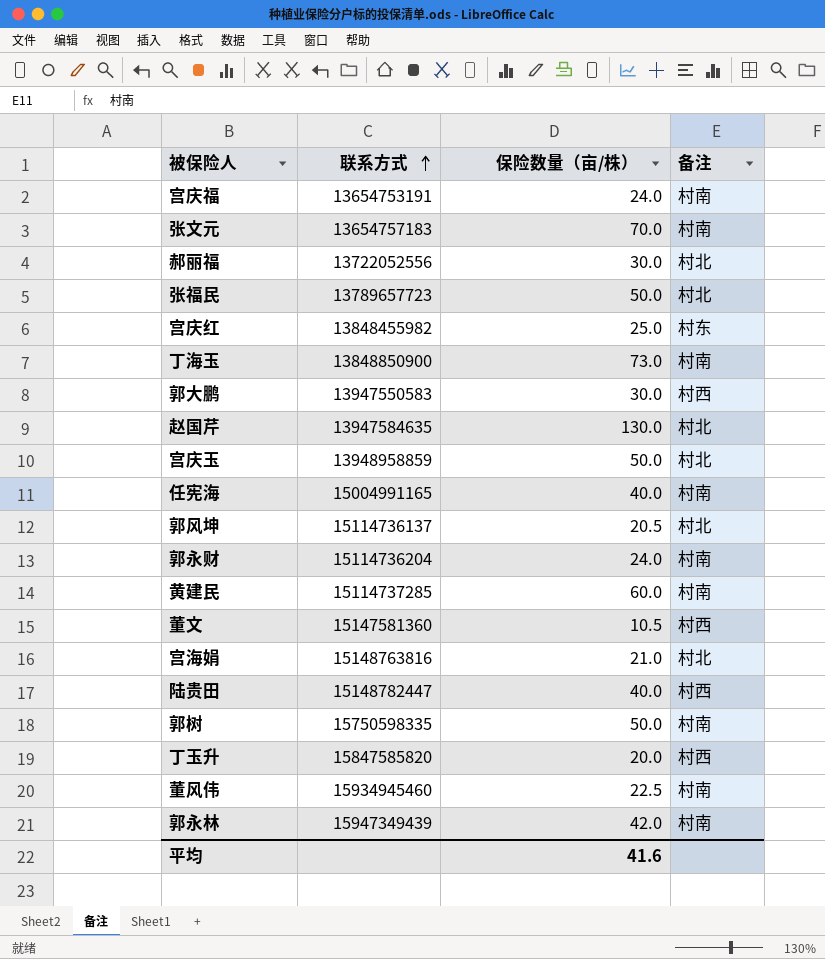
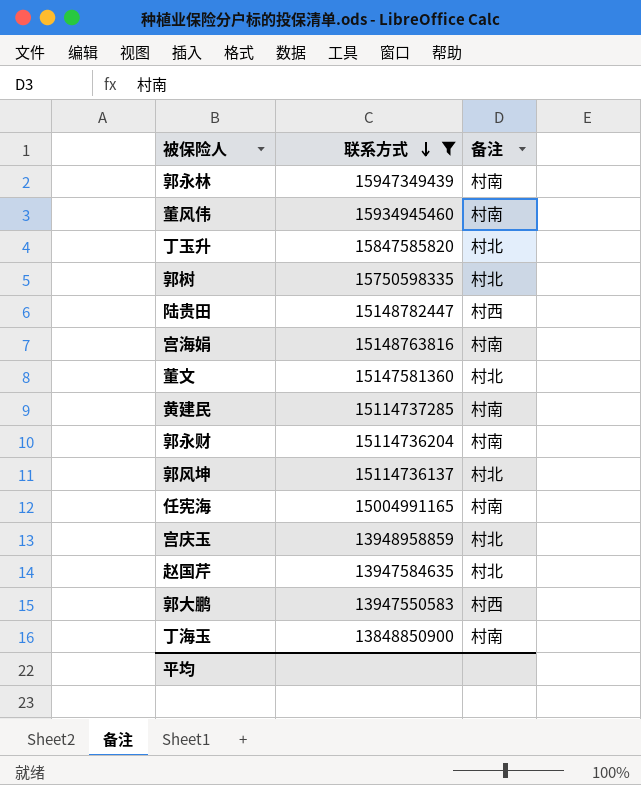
filter: none -> 联系方式 >= 13848850900
row order: 联系方式 ascending -> 联系方式 descending
column 保险数量（亩/株） | position: 3 -> none
丁玉升 | 备注: 村西 -> 村北
郭树 | 备注: 村南 -> 村北
宫海娟 | 备注: 村北 -> 村南
董文 | 备注: 村西 -> 村北

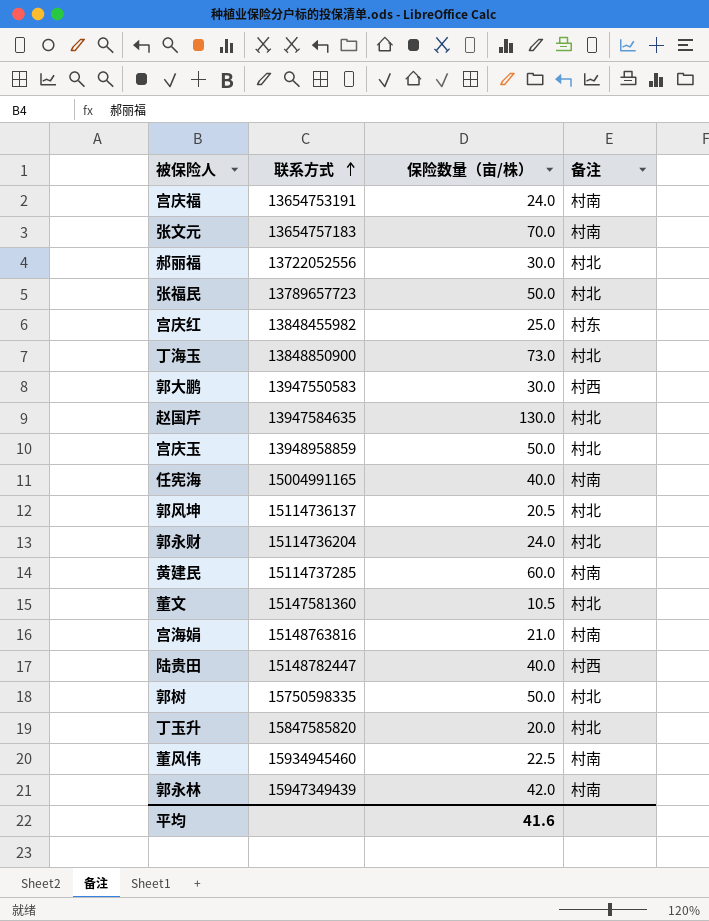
filter: 联系方式 >= 13848850900 -> none
row order: 联系方式 descending -> 联系方式 ascending
column 保险数量（亩/株） | position: none -> 3
丁海玉 | 备注: 村南 -> 村北
郭永财 | 备注: 村南 -> 村北

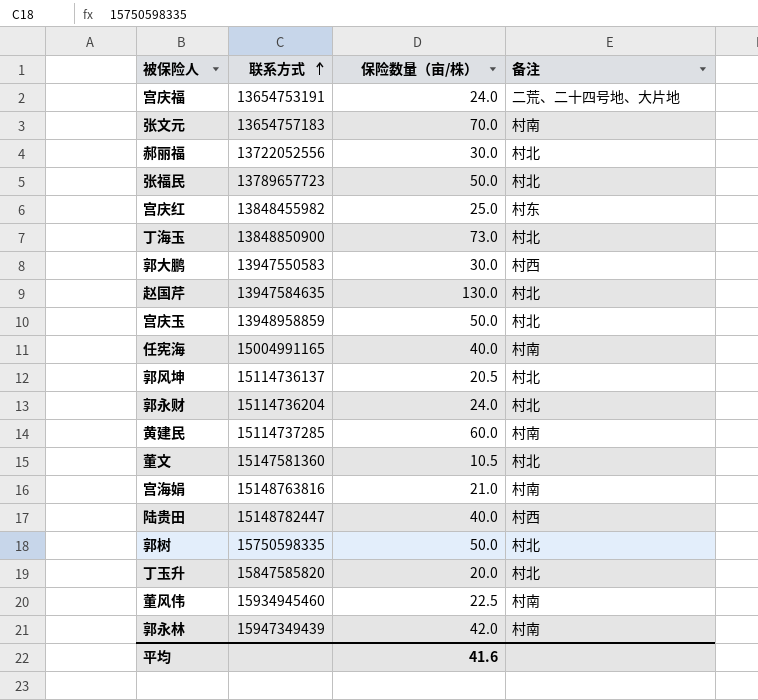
宫庆福 | 备注: 村南 -> 二荒、二十四号地、大片地

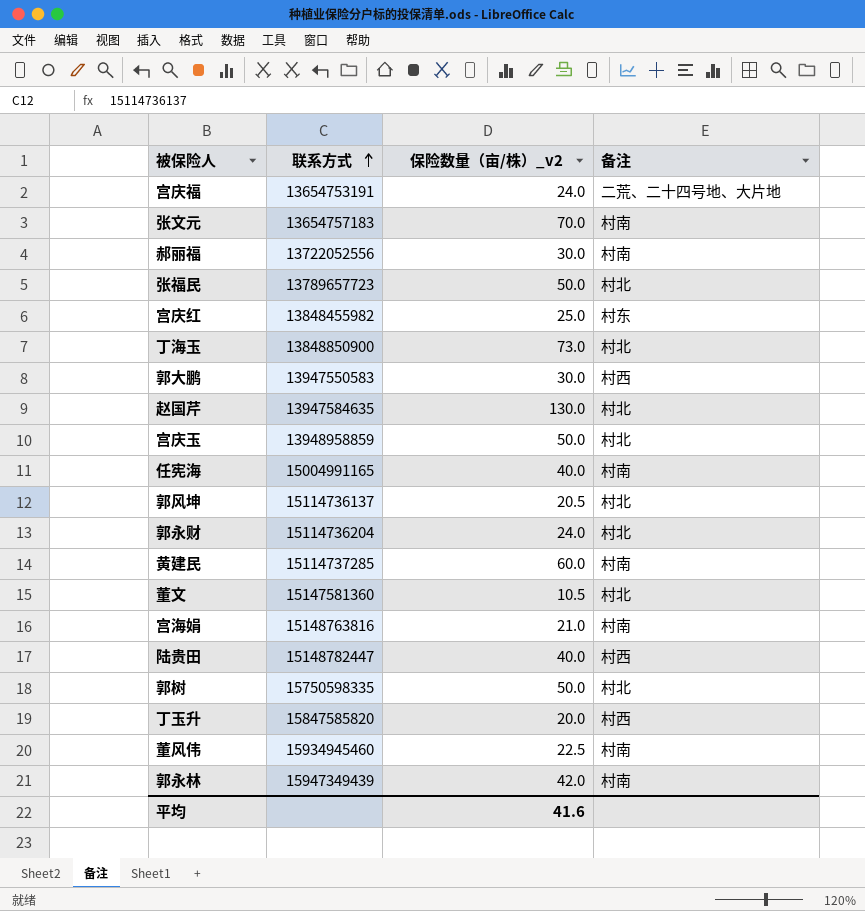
column name: 保险数量（亩/株） -> 保险数量（亩/株）_v2
郝丽福 | 备注: 村北 -> 村南
丁玉升 | 备注: 村北 -> 村西

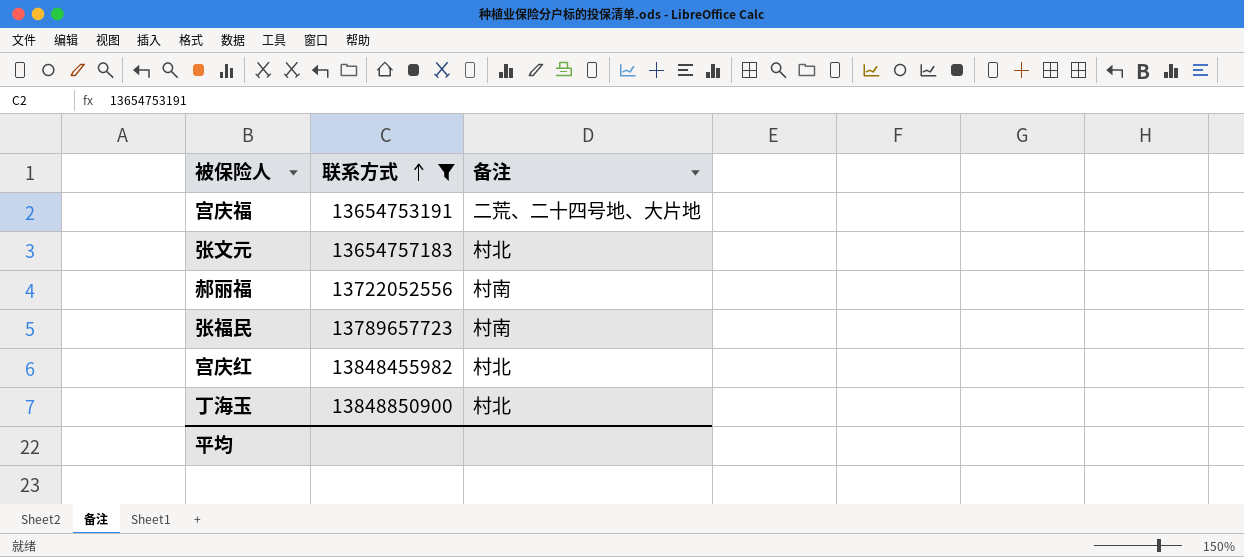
filter: none -> 联系方式 <= 13848850900
column 保险数量（亩/株）_v2 | position: 3 -> none
张文元 | 备注: 村南 -> 村北
张福民 | 备注: 村北 -> 村南
宫庆红 | 备注: 村东 -> 村北

